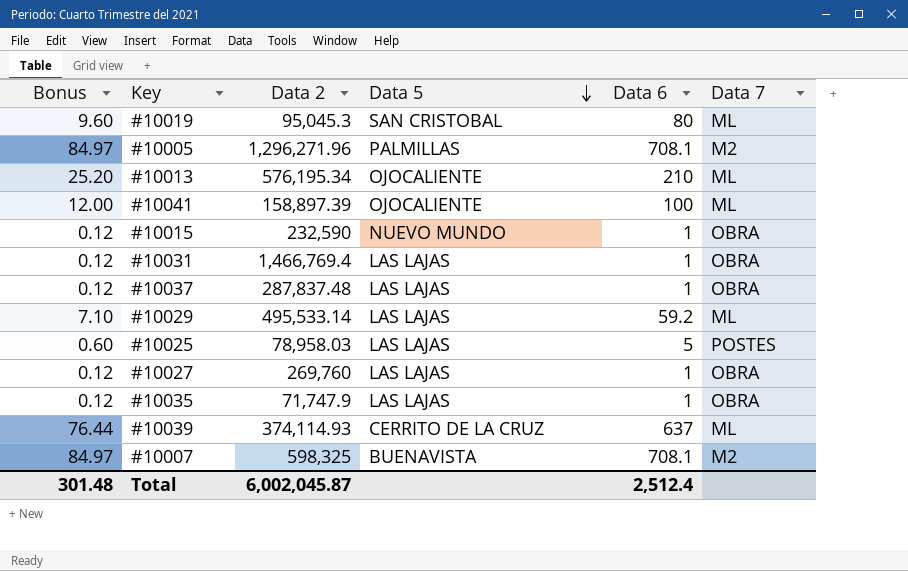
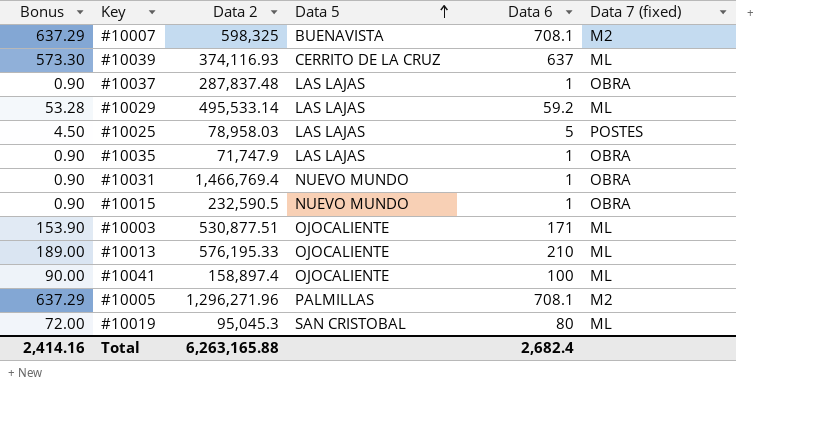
row order: Data 5 descending -> Data 5 ascending
column Bonus | formula: [Data 6] * 0.12 -> [Data 6] * 0.9
column name: Data 7 -> Data 7 (fixed)
row #10027: 0.12 | 269,760 | LAS LAJAS | 1 | OBRA -> none
#10039 | Data 2: 374,114.93 -> 374,116.93
#10031 | Data 5: LAS LAJAS -> NUEVO MUNDO
#10015 | Data 2: 232,590 -> 232,590.5
row #10003: none -> 153.90 | 530,877.51 | OJOCALIENTE | 171 | ML
#10013 | Data 2: 576,195.34 -> 576,195.33
#10041 | Data 2: 158,897.39 -> 158,897.4
Total | Bonus: 301.48 -> 2,414.16
Total | Data 2: 6,002,045.87 -> 6,263,165.88
Total | Data 6: 2,512.4 -> 2,682.4

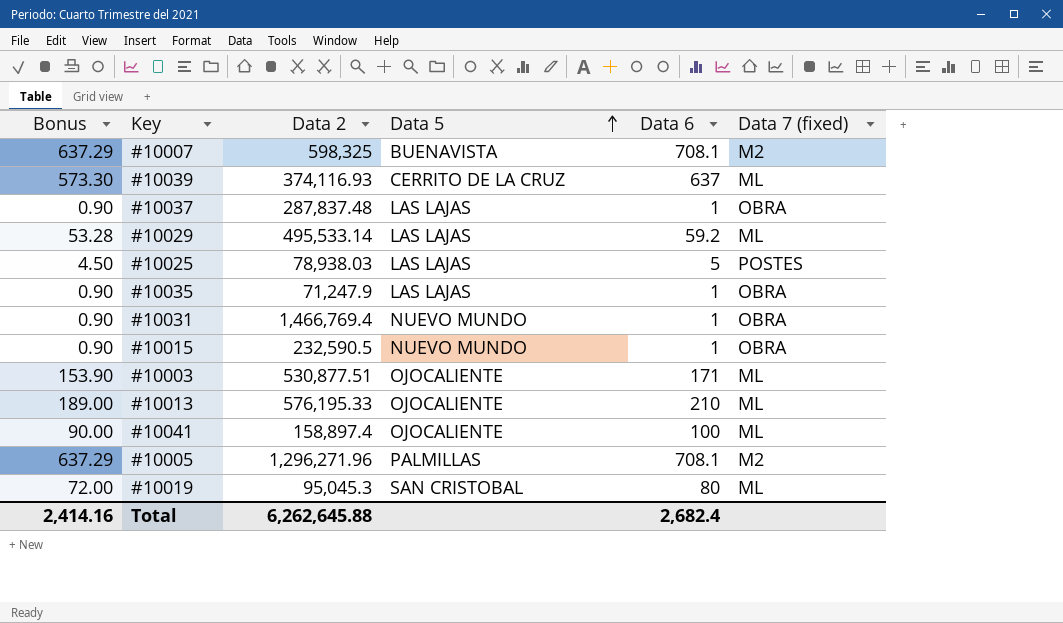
#10025 | Data 2: 78,958.03 -> 78,938.03
#10035 | Data 2: 71,747.9 -> 71,247.9
Total | Data 2: 6,263,165.88 -> 6,262,645.88

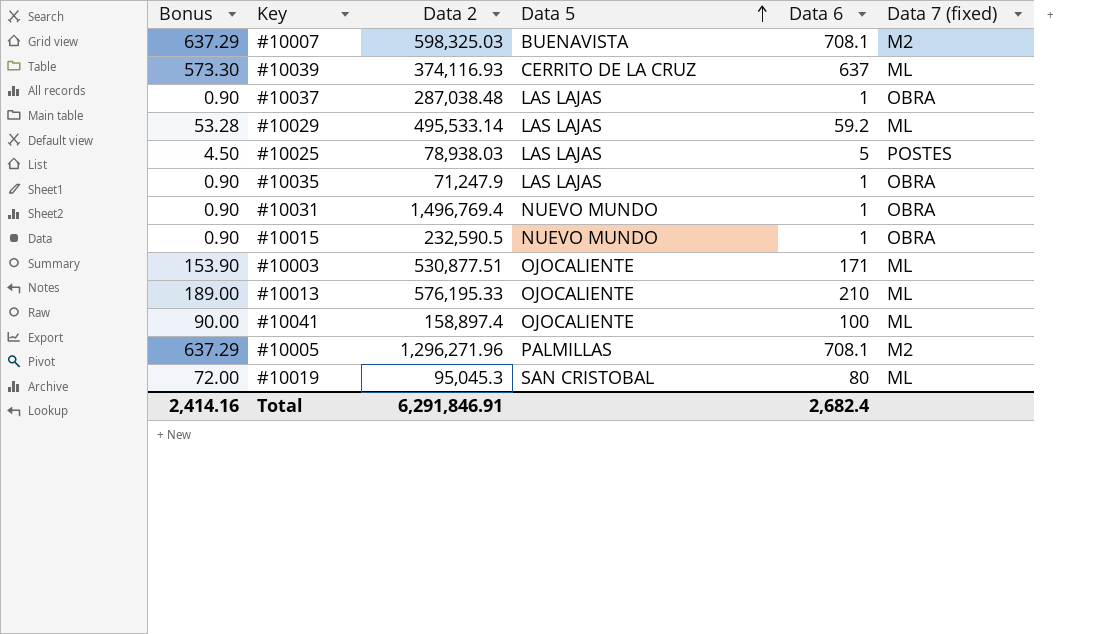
#10007 | Data 2: 598,325 -> 598,325.03
#10037 | Data 2: 287,837.48 -> 287,038.48
#10031 | Data 2: 1,466,769.4 -> 1,496,769.4
Total | Data 2: 6,262,645.88 -> 6,291,846.91

